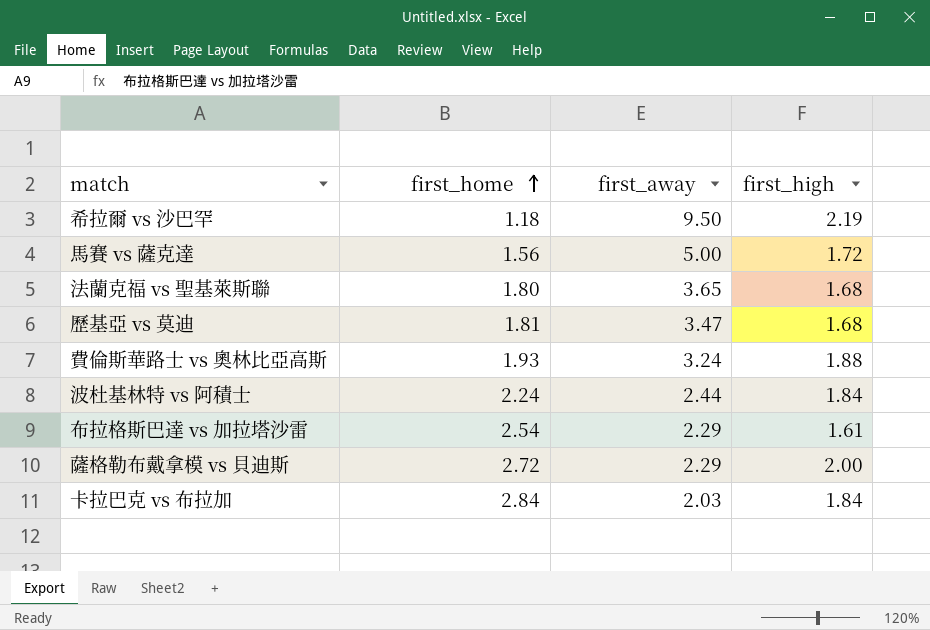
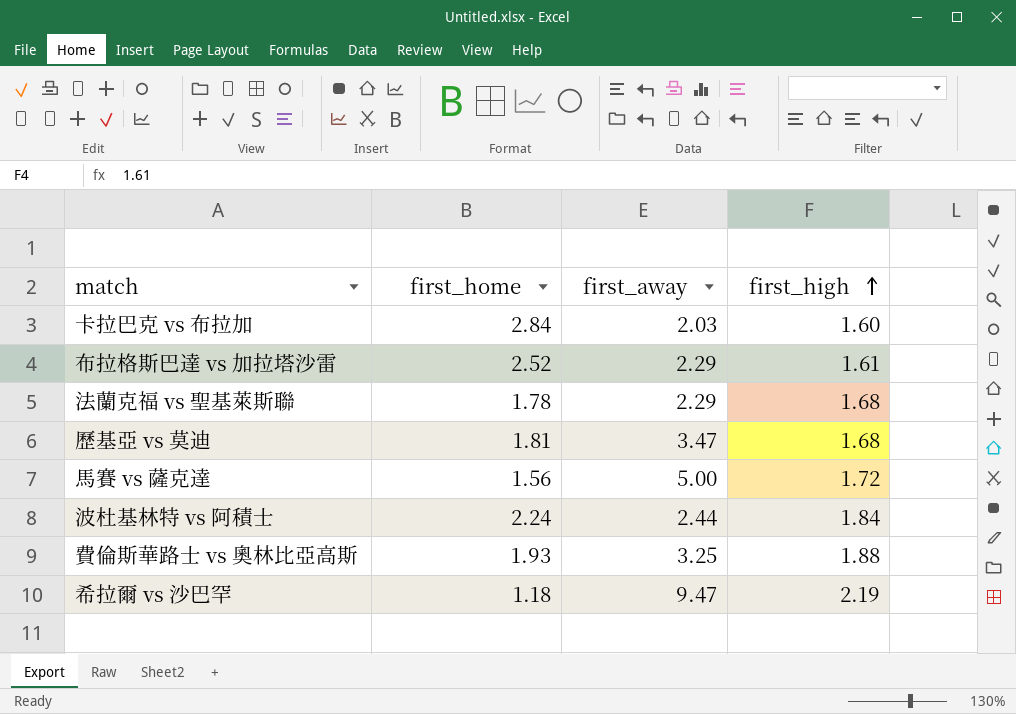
row order: first_home ascending -> first_high ascending
row 薩格勒布戴拿模 vs 貝迪斯: 2.72 | 2.29 | 2.00 -> none
卡拉巴克 vs 布拉加 | first_high: 1.84 -> 1.60
布拉格斯巴達 vs 加拉塔沙雷 | first_home: 2.54 -> 2.52
法蘭克福 vs 聖基萊斯聯 | first_home: 1.80 -> 1.78
法蘭克福 vs 聖基萊斯聯 | first_away: 3.65 -> 2.29
費倫斯華路士 vs 奧林比亞高斯 | first_away: 3.24 -> 3.25
希拉爾 vs 沙巴罕 | first_away: 9.50 -> 9.47

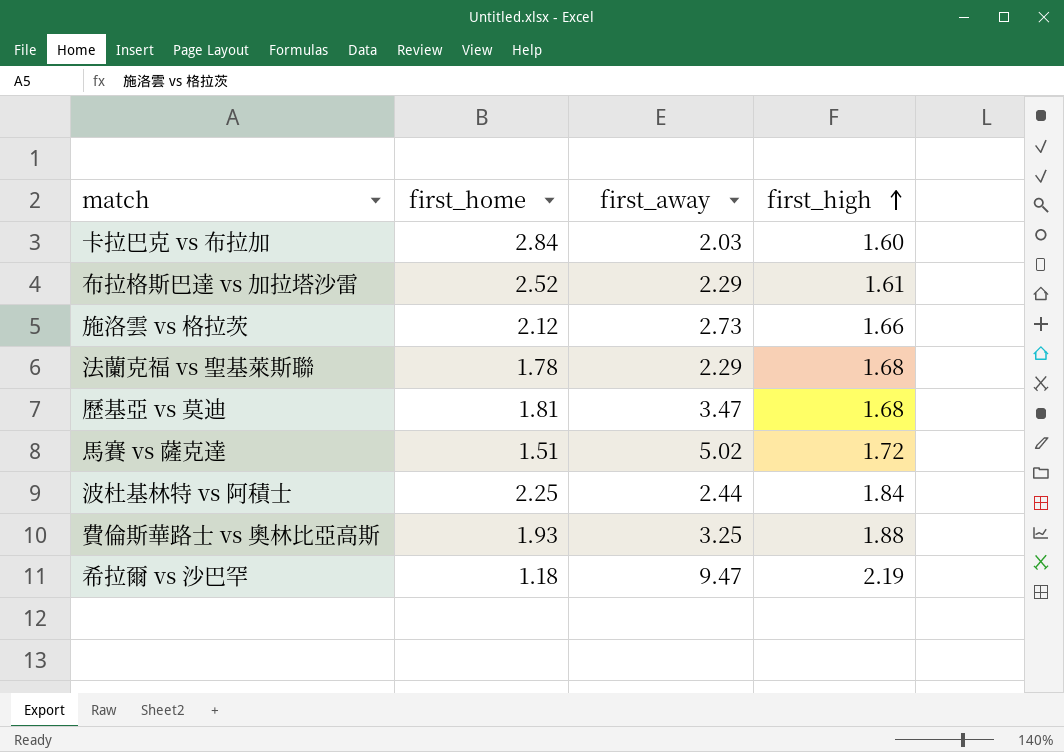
row 施洛雲 vs 格拉茨: none -> 2.12 | 2.73 | 1.66
馬賽 vs 薩克達 | first_home: 1.56 -> 1.51
馬賽 vs 薩克達 | first_away: 5.00 -> 5.02
波杜基林特 vs 阿積士 | first_home: 2.24 -> 2.25

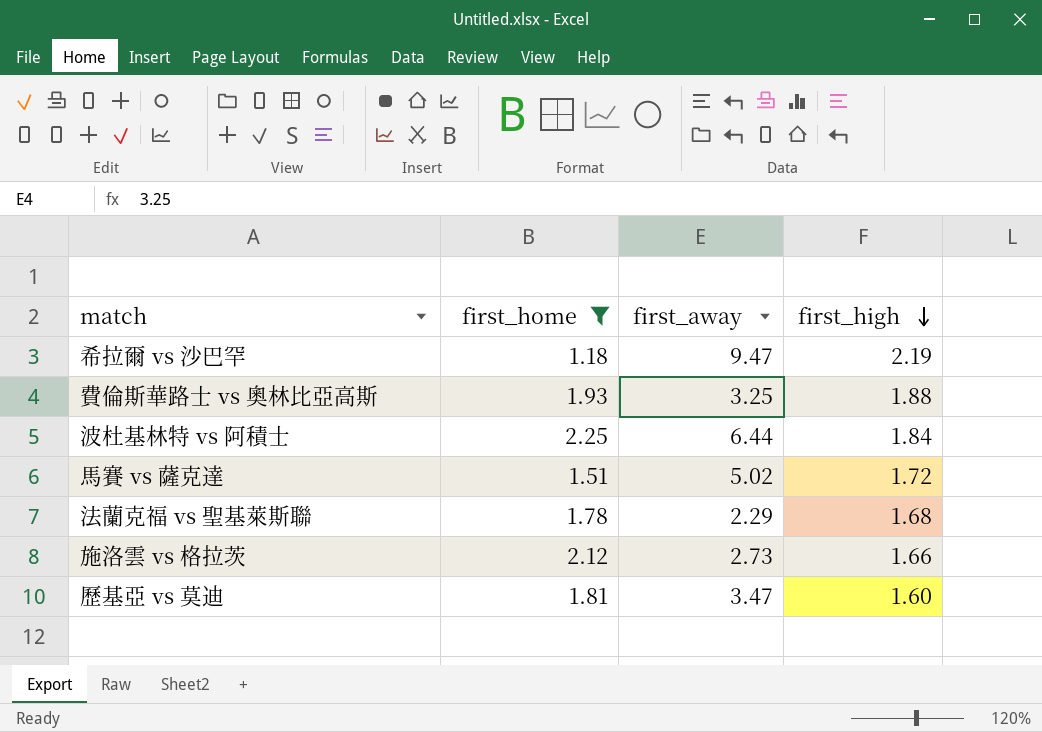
filter: none -> first_home <= 2.25
row order: first_high ascending -> first_high descending
波杜基林特 vs 阿積士 | first_away: 2.44 -> 6.44
歷基亞 vs 莫迪 | first_high: 1.68 -> 1.60

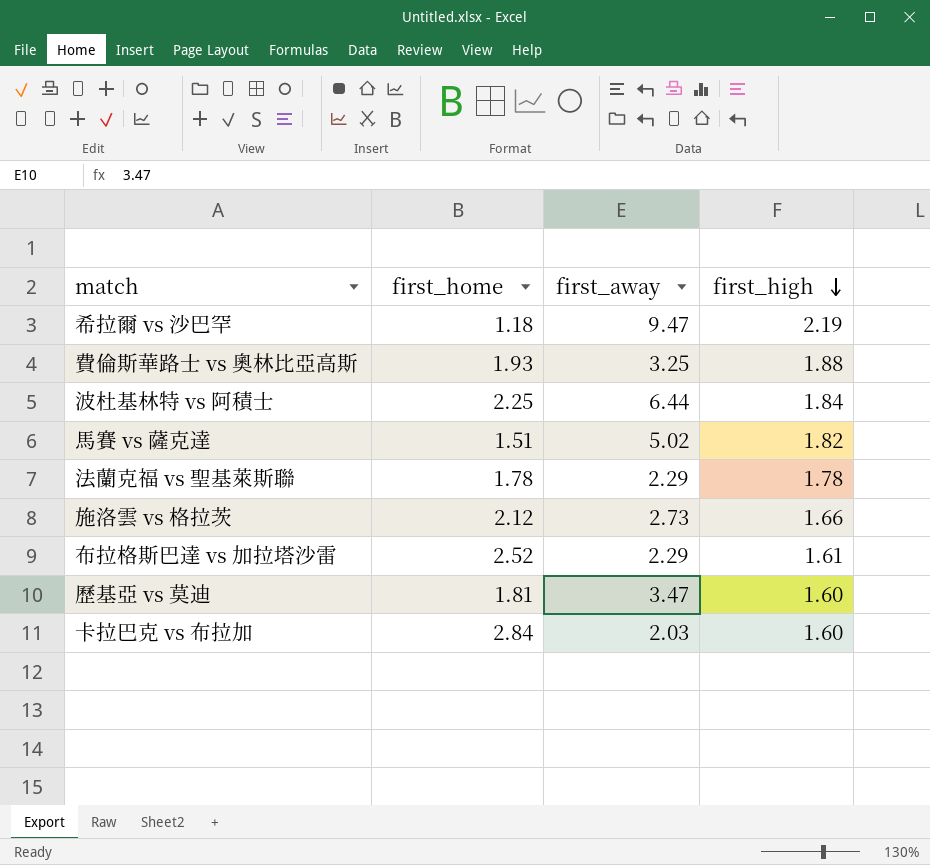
filter: first_home <= 2.25 -> none
馬賽 vs 薩克達 | first_high: 1.72 -> 1.82
法蘭克福 vs 聖基萊斯聯 | first_high: 1.68 -> 1.78

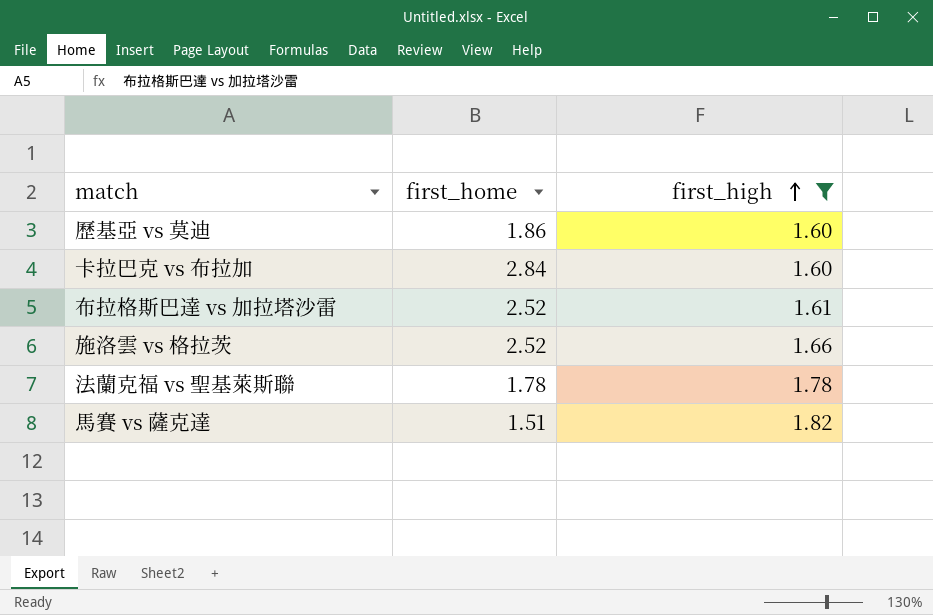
filter: none -> first_high <= 1.82
row order: first_high descending -> first_high ascending
column first_away | position: 3 -> none
歷基亞 vs 莫迪 | first_home: 1.81 -> 1.86
施洛雲 vs 格拉茨 | first_home: 2.12 -> 2.52

